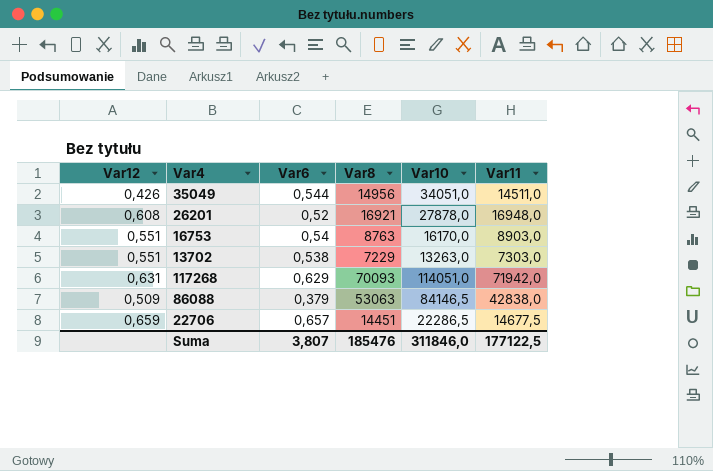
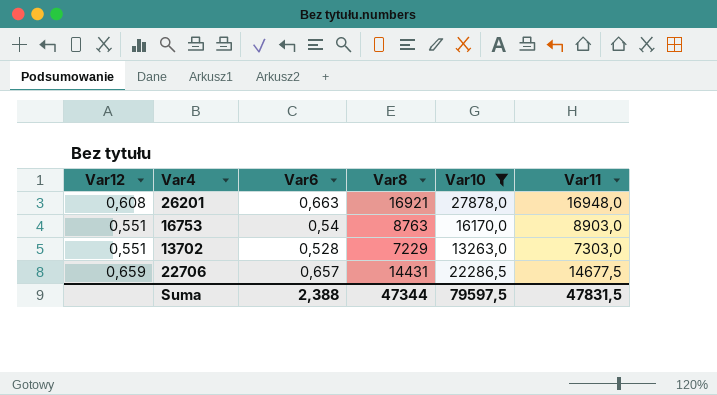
filter: none -> Var10 <= 27878,0
26201 | Var6: 0,52 -> 0,663
13702 | Var6: 0,538 -> 0,528
22706 | Var8: 14451 -> 14431
Suma | Var6: 3,807 -> 2,388
Suma | Var8: 185476 -> 47344
Suma | Var10: 311846,0 -> 79597,5
Suma | Var11: 177122,5 -> 47831,5

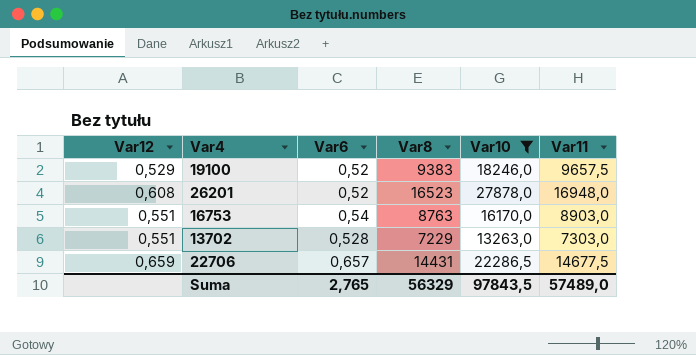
row 19100: none -> 0,529 | 0,52 | 9383 | 18246,0 | 9657,5
26201 | Var6: 0,663 -> 0,52
26201 | Var8: 16921 -> 16523
Suma | Var6: 2,388 -> 2,765
Suma | Var8: 47344 -> 56329
Suma | Var10: 79597,5 -> 97843,5
Suma | Var11: 47831,5 -> 57489,0

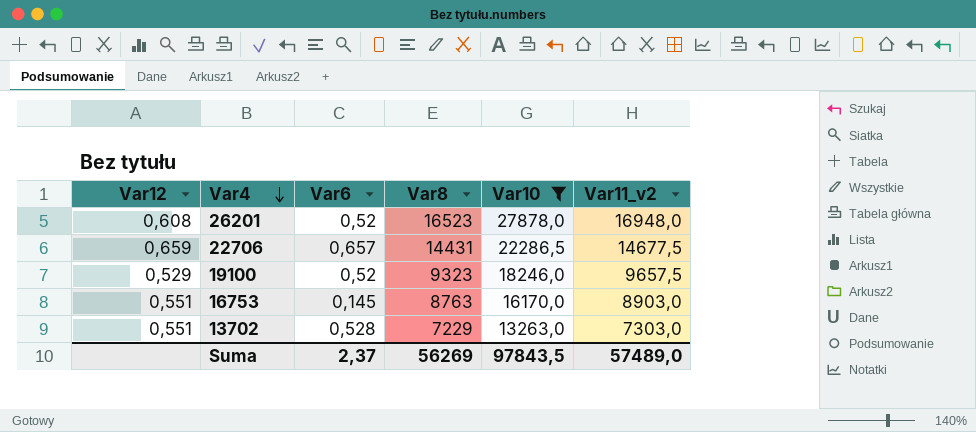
row order: none -> Var4 descending
column name: Var11 -> Var11_v2
19100 | Var8: 9383 -> 9323
16753 | Var6: 0,54 -> 0,145
Suma | Var6: 2,765 -> 2,37
Suma | Var8: 56329 -> 56269

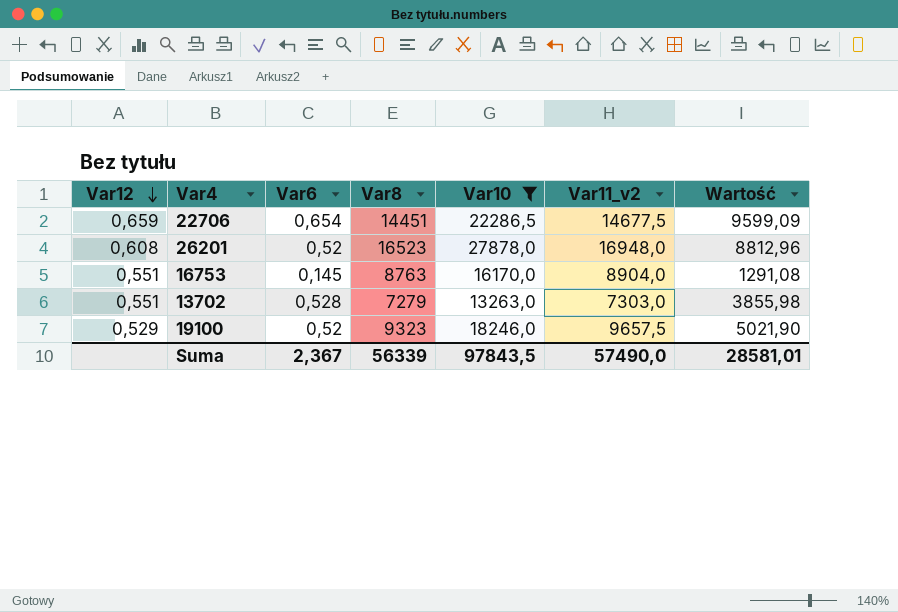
row order: Var4 descending -> Var12 descending
column Wartość | formula: none -> [Var6] * [Var11_v2]
22706 | Var6: 0,657 -> 0,654
22706 | Var8: 14431 -> 14451
16753 | Var11_v2: 8903,0 -> 8904,0
13702 | Var8: 7229 -> 7279
Suma | Var6: 2,37 -> 2,367
Suma | Var8: 56269 -> 56339
Suma | Var11_v2: 57489,0 -> 57490,0

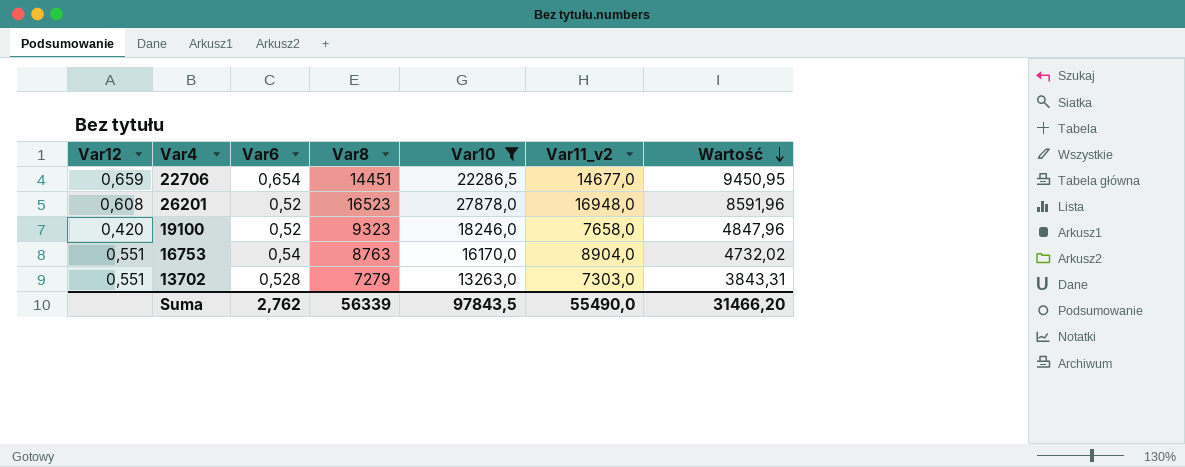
row order: Var12 descending -> Wartość descending
column Wartość | formula: [Var6] * [Var11_v2] -> [Var6] * [Var8]
22706 | Var11_v2: 14677,5 -> 14677,0
19100 | Var12: 0,529 -> 0,420
19100 | Var11_v2: 9657,5 -> 7658,0
16753 | Var6: 0,145 -> 0,54
Suma | Var6: 2,367 -> 2,762
Suma | Var11_v2: 57490,0 -> 55490,0
Suma | Wartość: 28581,01 -> 31466,20

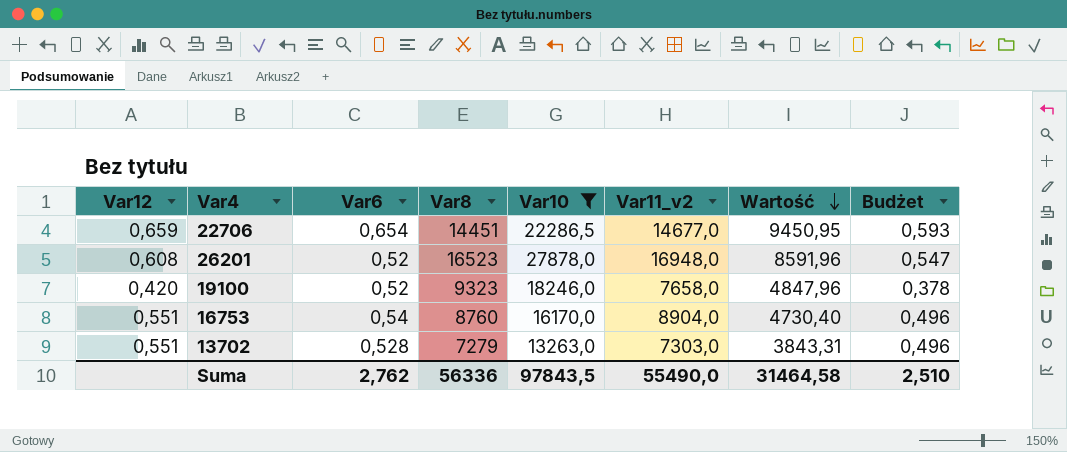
column Budżet | formula: none -> [Var12] * 0,9
16753 | Var8: 8763 -> 8760
16753 | Wartość: 4732,02 -> 4730,40
Suma | Var8: 56339 -> 56336
Suma | Wartość: 31466,20 -> 31464,58

